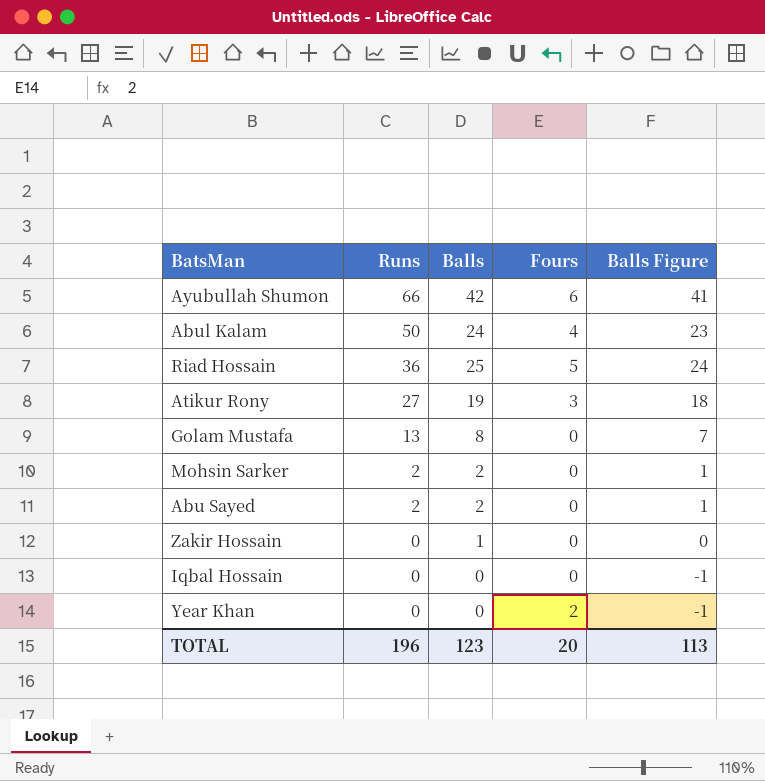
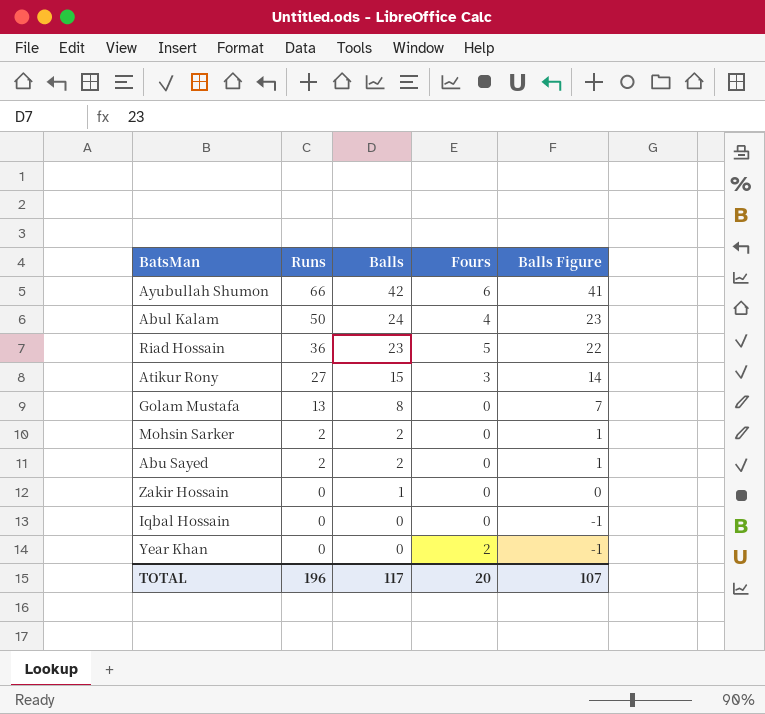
Riad Hossain | Balls: 25 -> 23
Riad Hossain | Balls Figure: 24 -> 22
Atikur Rony | Balls: 19 -> 15
Atikur Rony | Balls Figure: 18 -> 14
TOTAL | Balls: 123 -> 117
TOTAL | Balls Figure: 113 -> 107

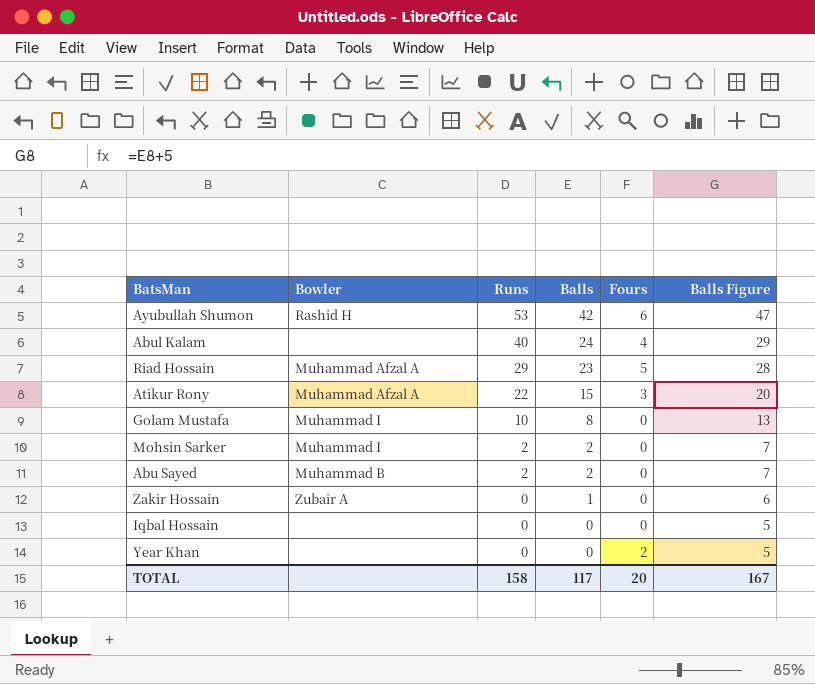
column Bowler | position: none -> 2
column Balls Figure | formula: [Balls] - 1 -> [Balls] + 5
Ayubullah Shumon | Runs: 66 -> 53
Abul Kalam | Runs: 50 -> 40
Riad Hossain | Runs: 36 -> 29
Atikur Rony | Runs: 27 -> 22
Golam Mustafa | Runs: 13 -> 10
TOTAL | Runs: 196 -> 158
TOTAL | Balls Figure: 107 -> 167

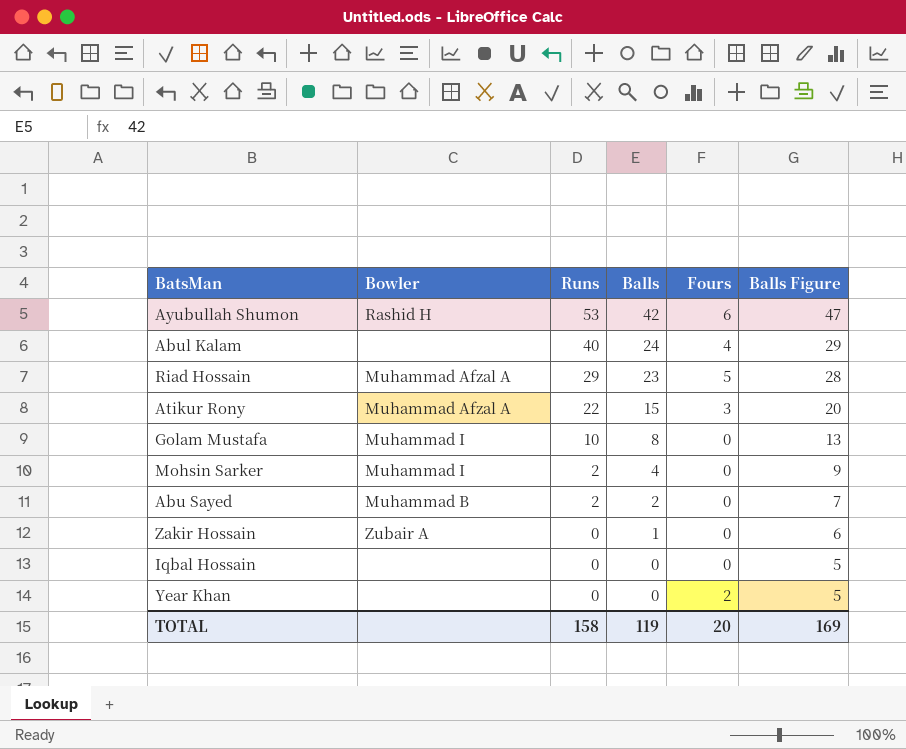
Mohsin Sarker | Balls: 2 -> 4
Mohsin Sarker | Balls Figure: 7 -> 9
TOTAL | Balls: 117 -> 119
TOTAL | Balls Figure: 167 -> 169

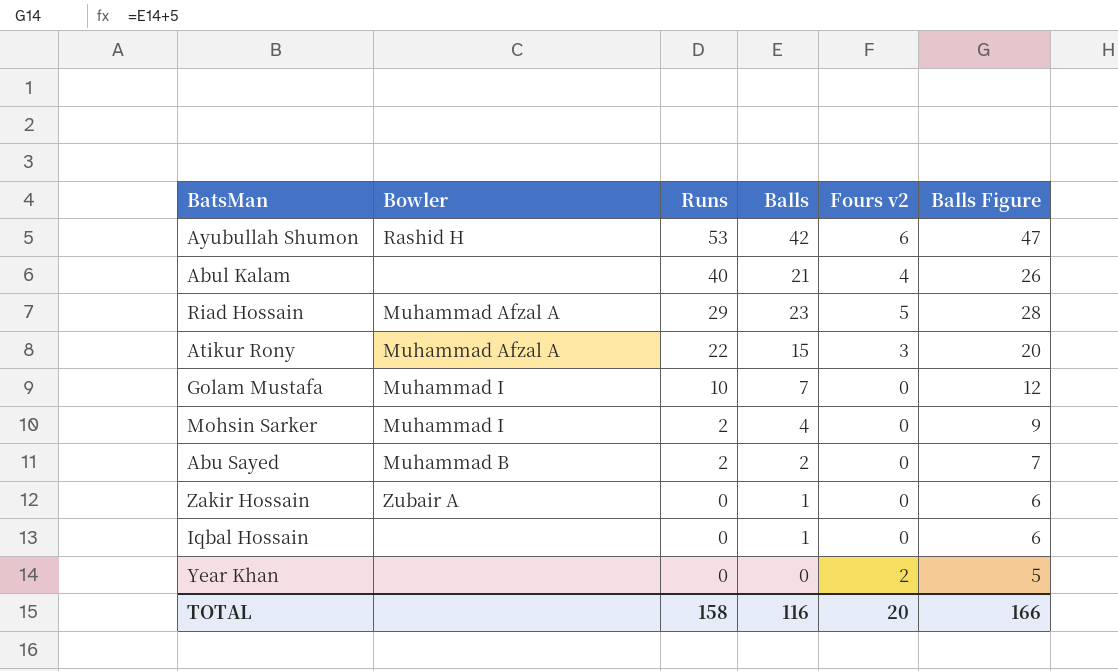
column name: Fours -> Fours v2
Abul Kalam | Balls: 24 -> 21
Abul Kalam | Balls Figure: 29 -> 26
Golam Mustafa | Balls: 8 -> 7
Golam Mustafa | Balls Figure: 13 -> 12
Iqbal Hossain | Balls: 0 -> 1
Iqbal Hossain | Balls Figure: 5 -> 6
TOTAL | Balls: 119 -> 116
TOTAL | Balls Figure: 169 -> 166

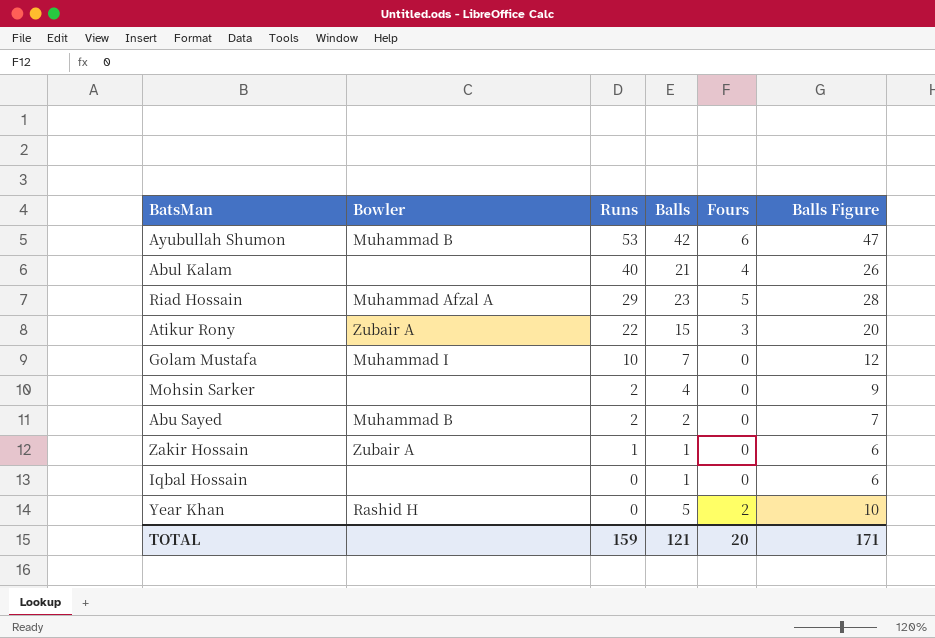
column name: Fours v2 -> Fours
Ayubullah Shumon | Bowler: Rashid H -> Muhammad B
Atikur Rony | Bowler: Muhammad Afzal A -> Zubair A
Mohsin Sarker | Bowler: Muhammad I -> none
Zakir Hossain | Runs: 0 -> 1
Year Khan | Bowler: none -> Rashid H
Year Khan | Balls: 0 -> 5
Year Khan | Balls Figure: 5 -> 10
TOTAL | Runs: 158 -> 159
TOTAL | Balls: 116 -> 121
TOTAL | Balls Figure: 166 -> 171

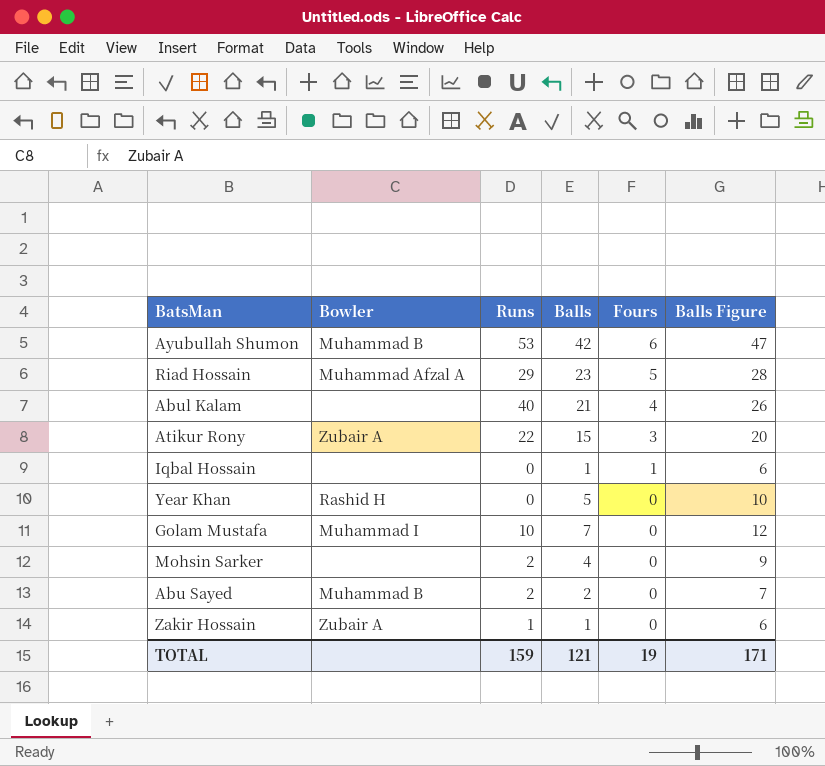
row order: Runs descending -> Fours descending
Iqbal Hossain | Fours: 0 -> 1
Year Khan | Fours: 2 -> 0
TOTAL | Fours: 20 -> 19

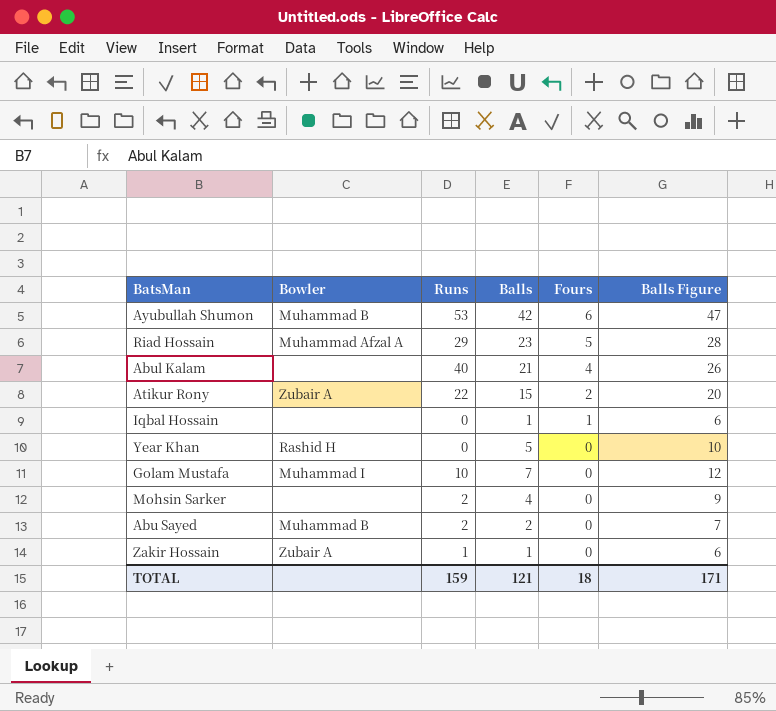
Atikur Rony | Fours: 3 -> 2
TOTAL | Fours: 19 -> 18

